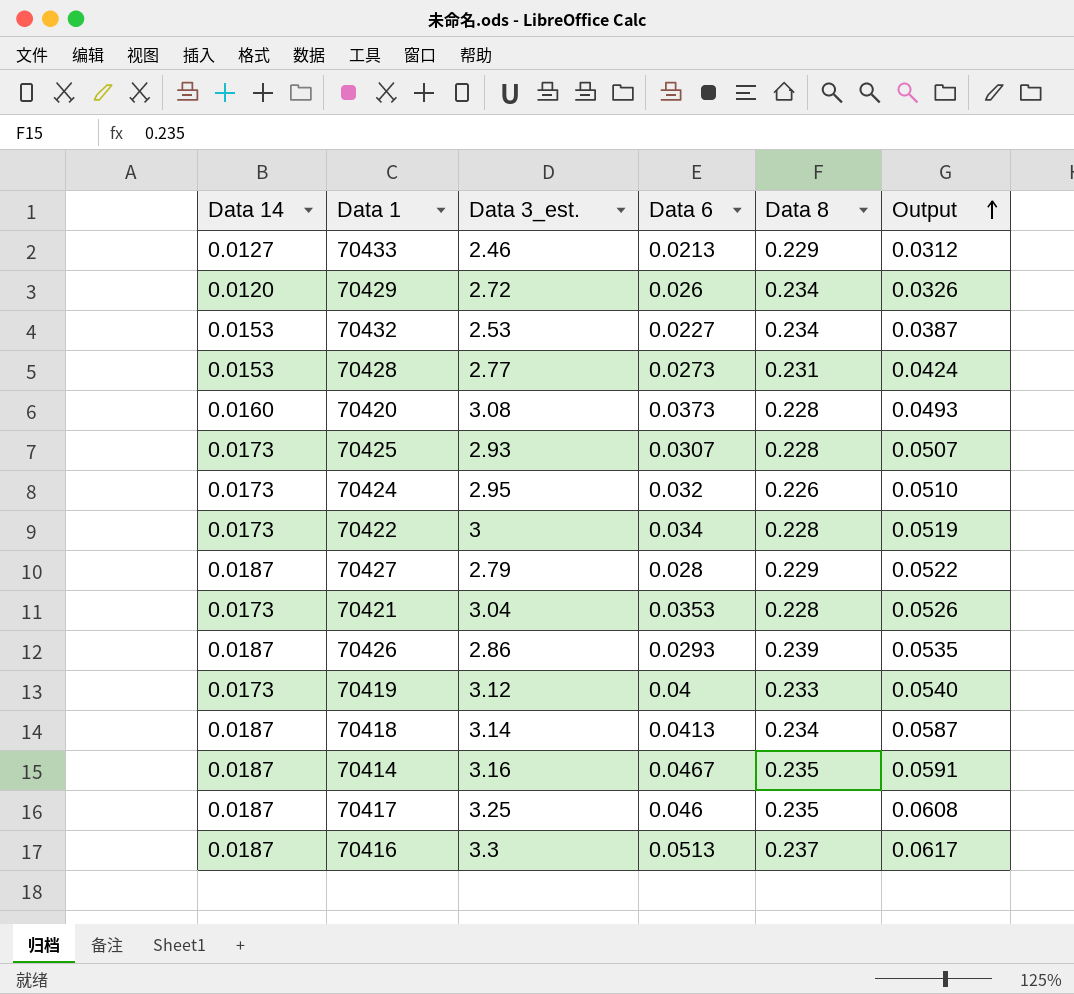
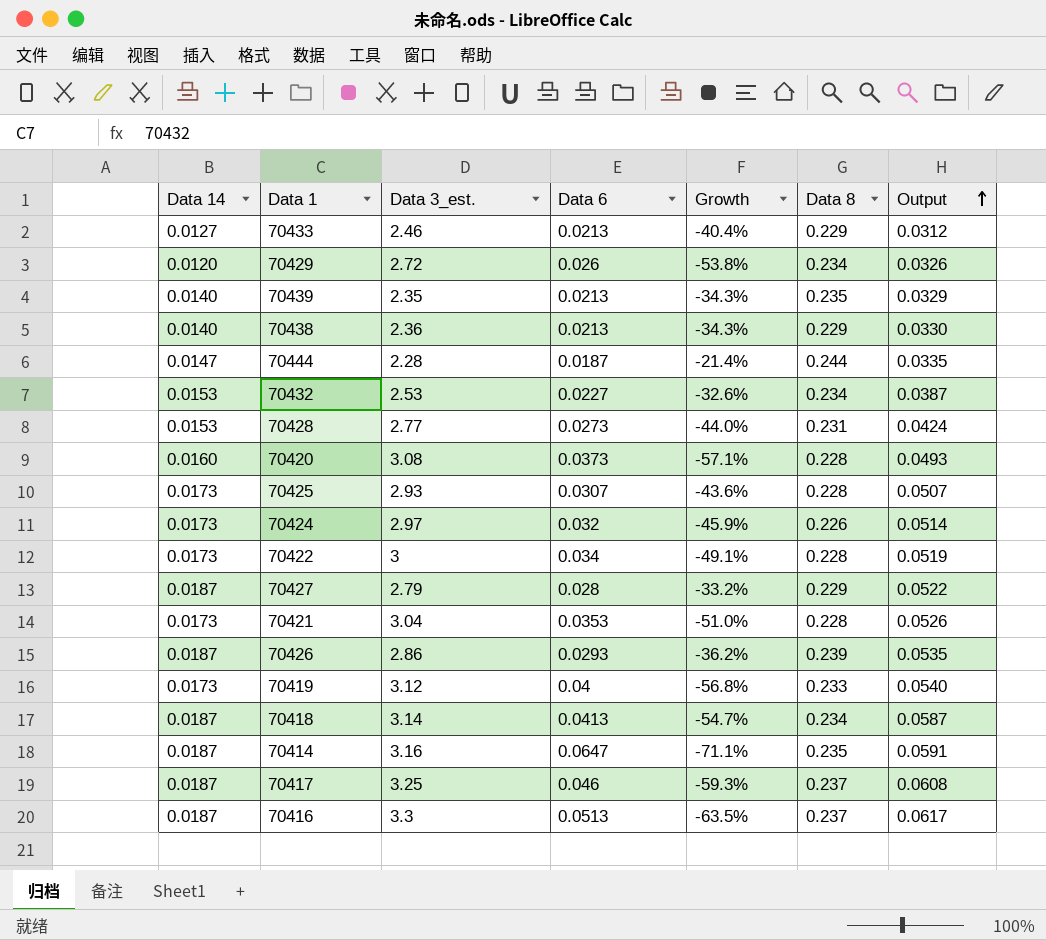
column Growth | formula: none -> ([Data 14] - [Data 6]) / [Data 6]
row 70439: none -> 0.0140 | 2.35 | 0.0213 | -34.3% | 0.235 | 0.0329
row 70438: none -> 0.0140 | 2.36 | 0.0213 | -34.3% | 0.229 | 0.0330
row 70444: none -> 0.0147 | 2.28 | 0.0187 | -21.4% | 0.244 | 0.0335
70424 | Data 3_est.: 2.95 -> 2.97
70424 | Output: 0.0510 -> 0.0514
70414 | Data 6: 0.0467 -> 0.0647
70417 | Data 8: 0.235 -> 0.237

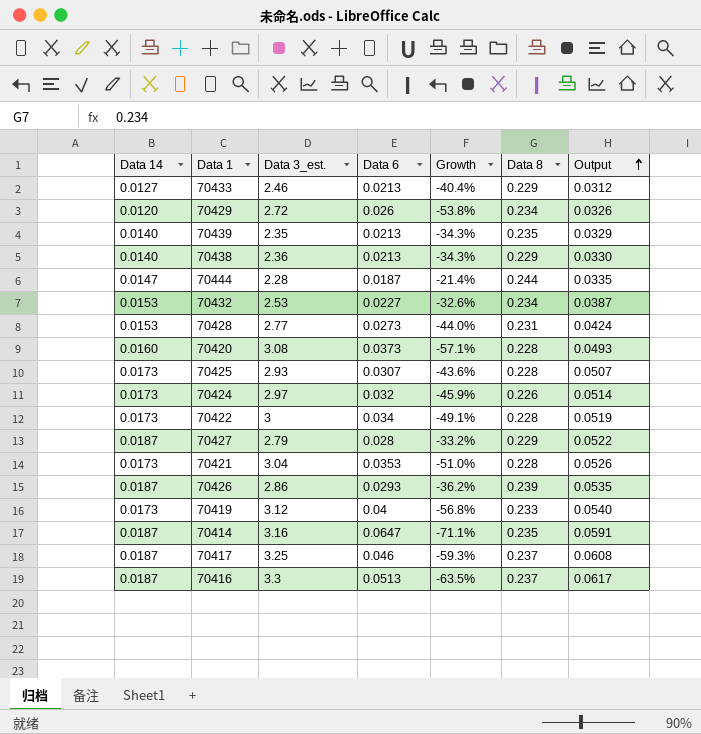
row 70418: 0.0187 | 3.14 | 0.0413 | -54.7% | 0.234 | 0.0587 -> none

